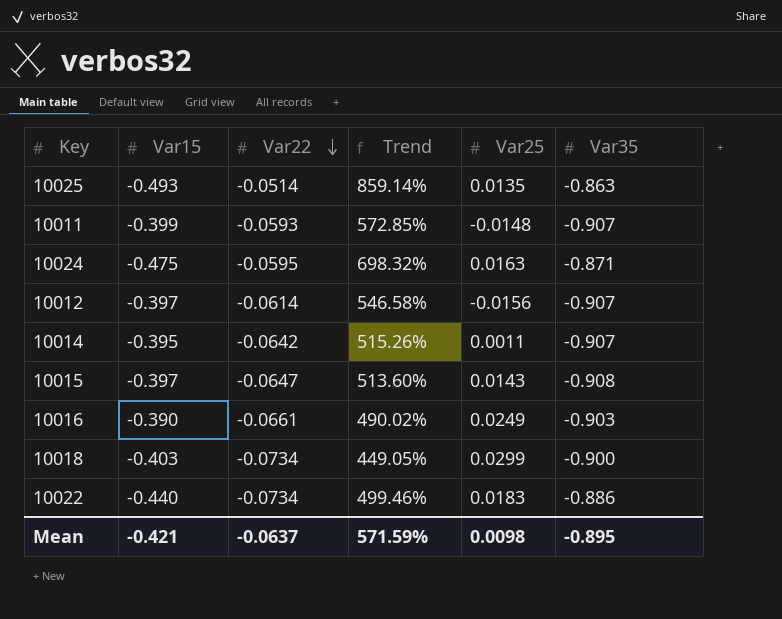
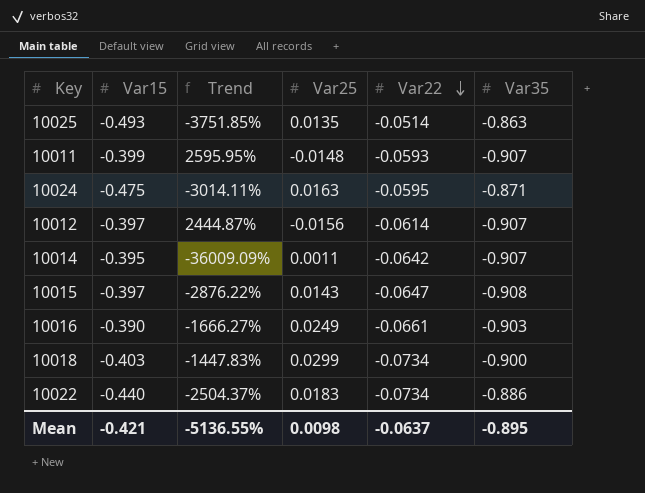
column Trend | formula: ([Var15] - [Var22]) / [Var22] -> ([Var15] - [Var25]) / [Var25]
column Var22 | position: 3 -> 5
Mean | Trend: 571.59% -> -5136.55%

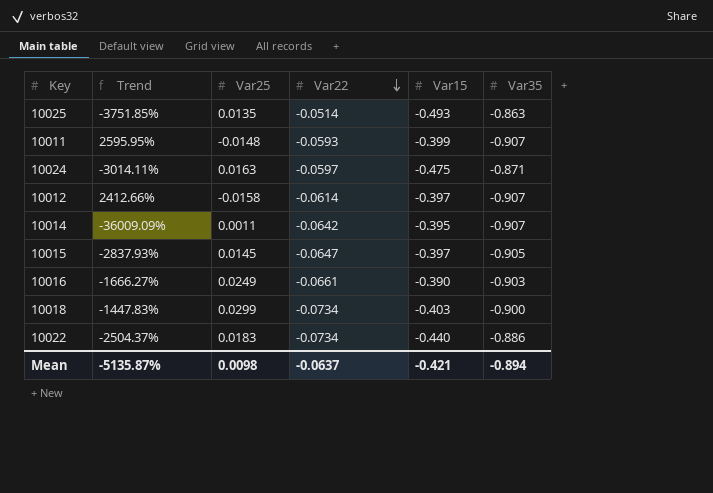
column Var15 | position: 2 -> 5
10024 | Var22: -0.0595 -> -0.0597
10012 | Trend: 2444.87% -> 2412.66%
10012 | Var25: -0.0156 -> -0.0158
10015 | Trend: -2876.22% -> -2837.93%
10015 | Var25: 0.0143 -> 0.0145
10015 | Var35: -0.908 -> -0.905
Mean | Trend: -5136.55% -> -5135.87%
Mean | Var35: -0.895 -> -0.894

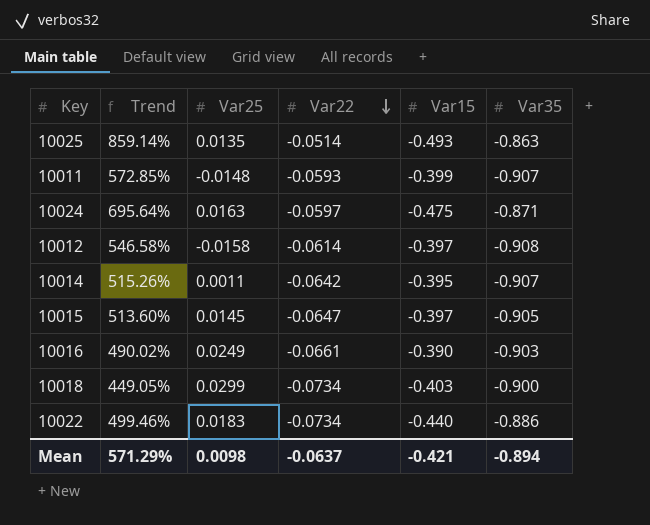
column Trend | formula: ([Var15] - [Var25]) / [Var25] -> ([Var15] - [Var22]) / [Var22]
10012 | Var35: -0.907 -> -0.908
Mean | Trend: -5135.87% -> 571.29%

